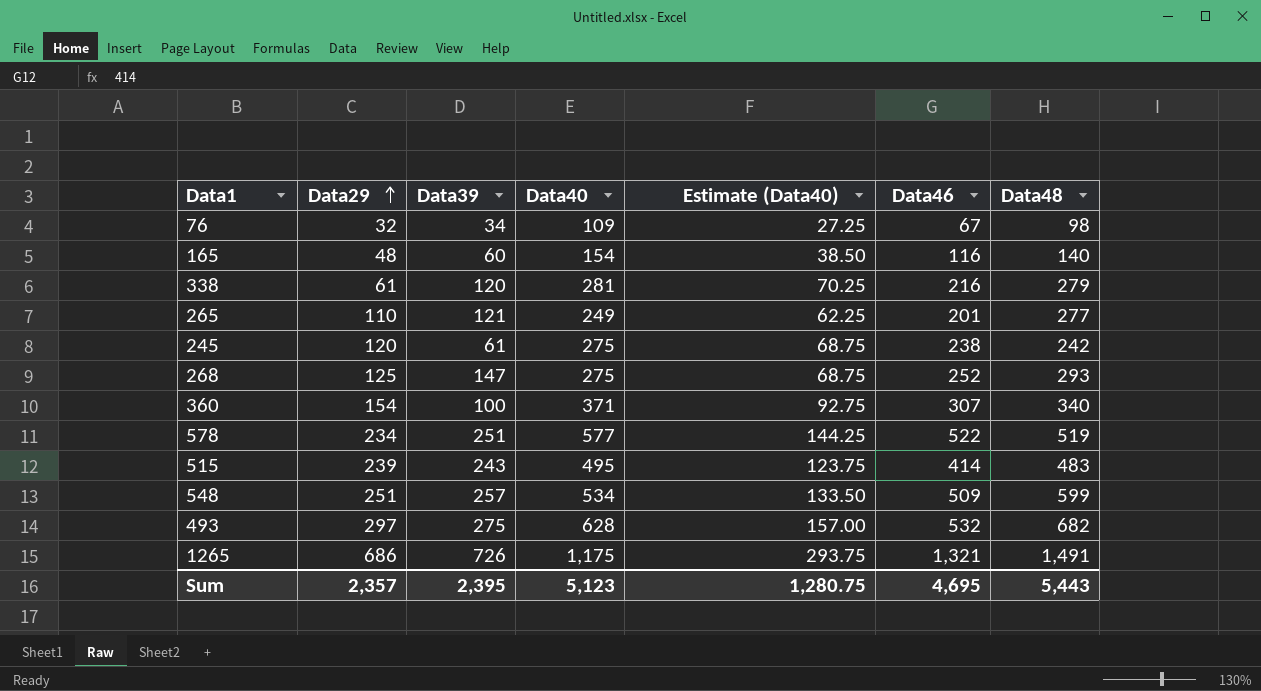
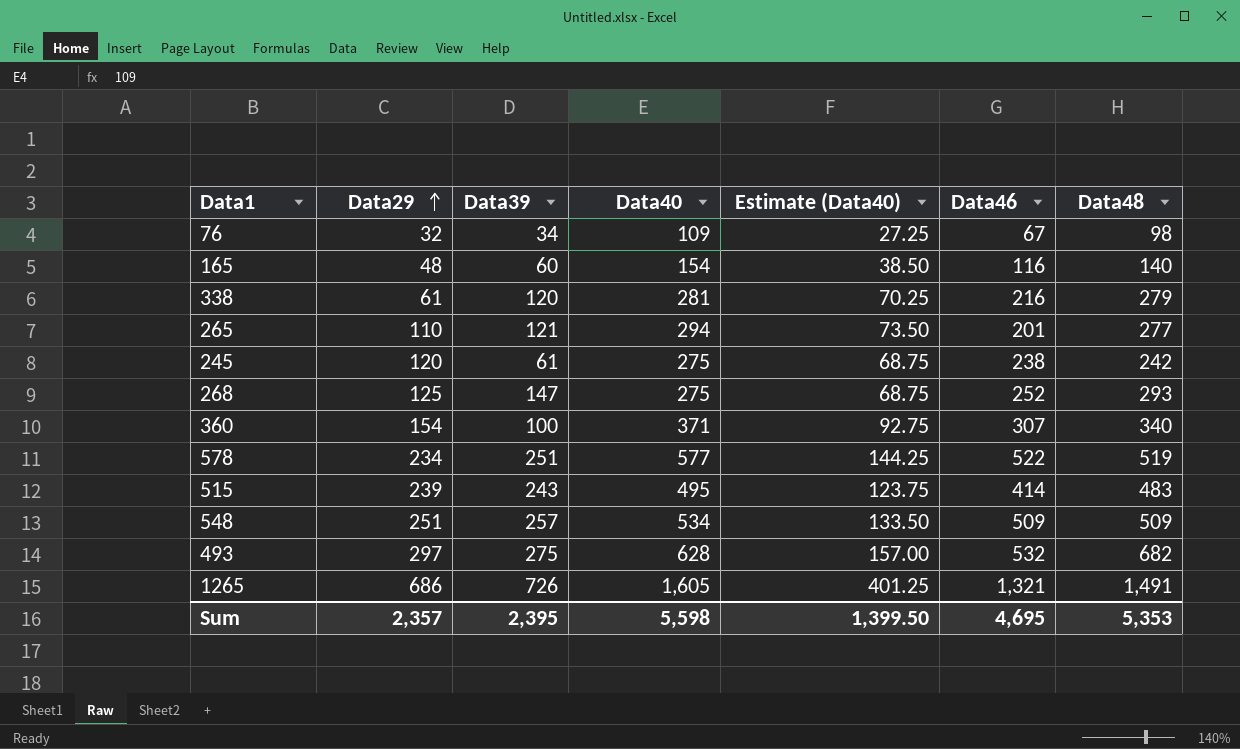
265 | Data40: 249 -> 294
265 | Estimate (Data40): 62.25 -> 73.50
548 | Data48: 599 -> 509
1265 | Data40: 1,175 -> 1,605
1265 | Estimate (Data40): 293.75 -> 401.25
Sum | Data40: 5,123 -> 5,598
Sum | Estimate (Data40): 1,280.75 -> 1,399.50
Sum | Data48: 5,443 -> 5,353

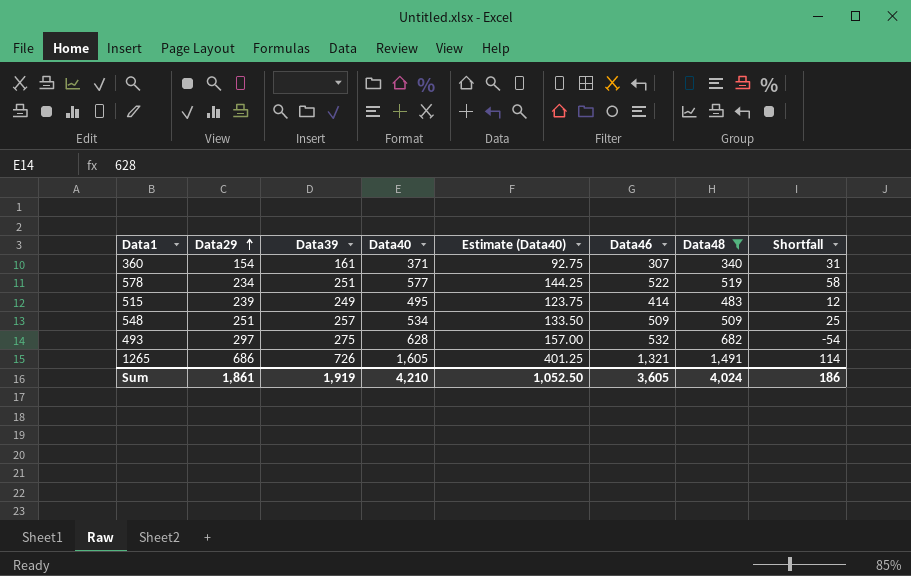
filter: none -> Data48 >= 340
column Shortfall | formula: none -> [Data40] - [Data48]
360 | Data39: 100 -> 161
515 | Data39: 243 -> 249
Sum | Data29: 2,357 -> 1,861
Sum | Data39: 2,395 -> 1,919
Sum | Data40: 5,598 -> 4,210
Sum | Estimate (Data40): 1,399.50 -> 1,052.50
Sum | Data46: 4,695 -> 3,605
Sum | Data48: 5,353 -> 4,024

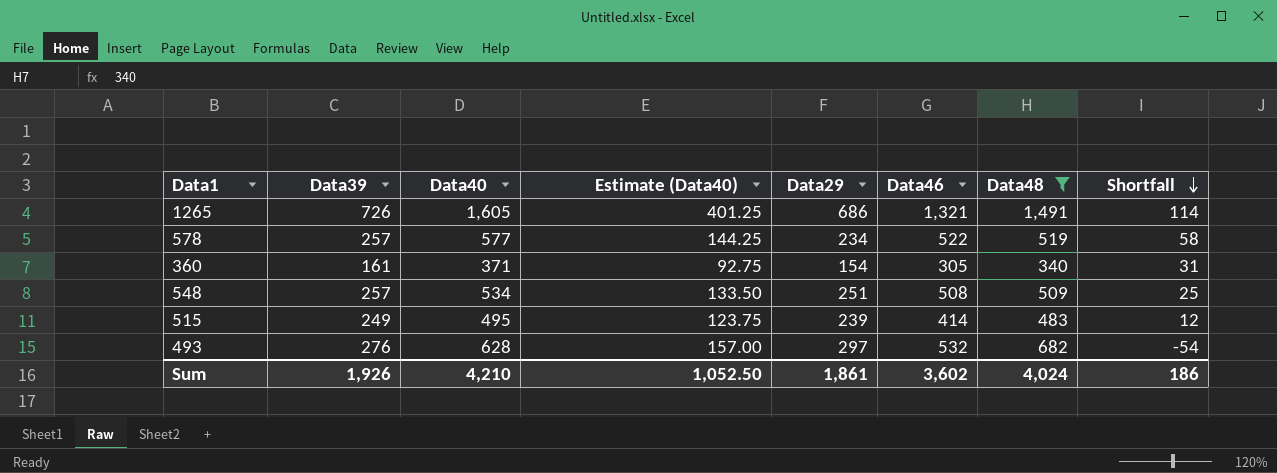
row order: Data29 ascending -> Shortfall descending
column Data29 | position: 2 -> 5
578 | Data39: 251 -> 257
360 | Data46: 307 -> 305
548 | Data46: 509 -> 508
493 | Data39: 275 -> 276
Sum | Data39: 1,919 -> 1,926
Sum | Data46: 3,605 -> 3,602

